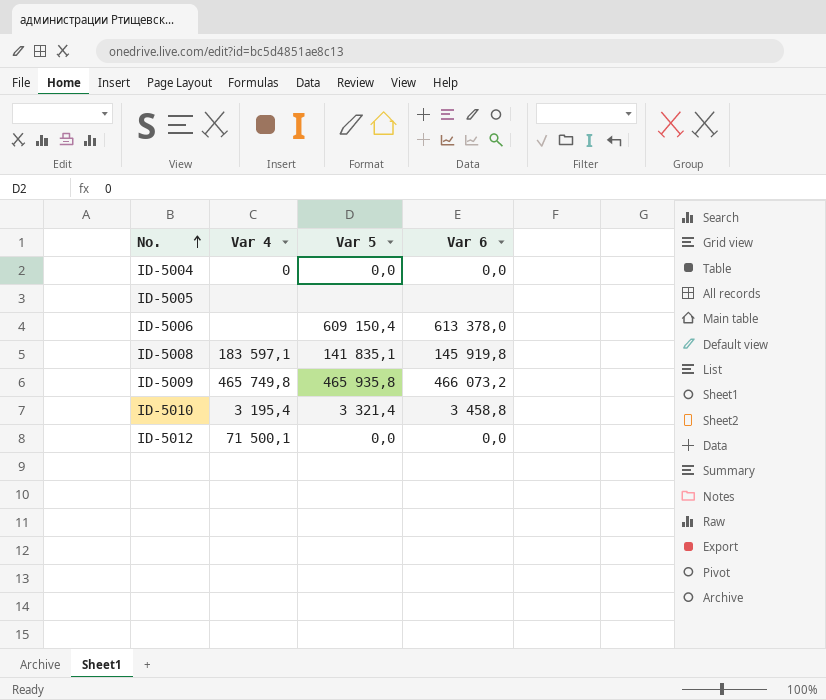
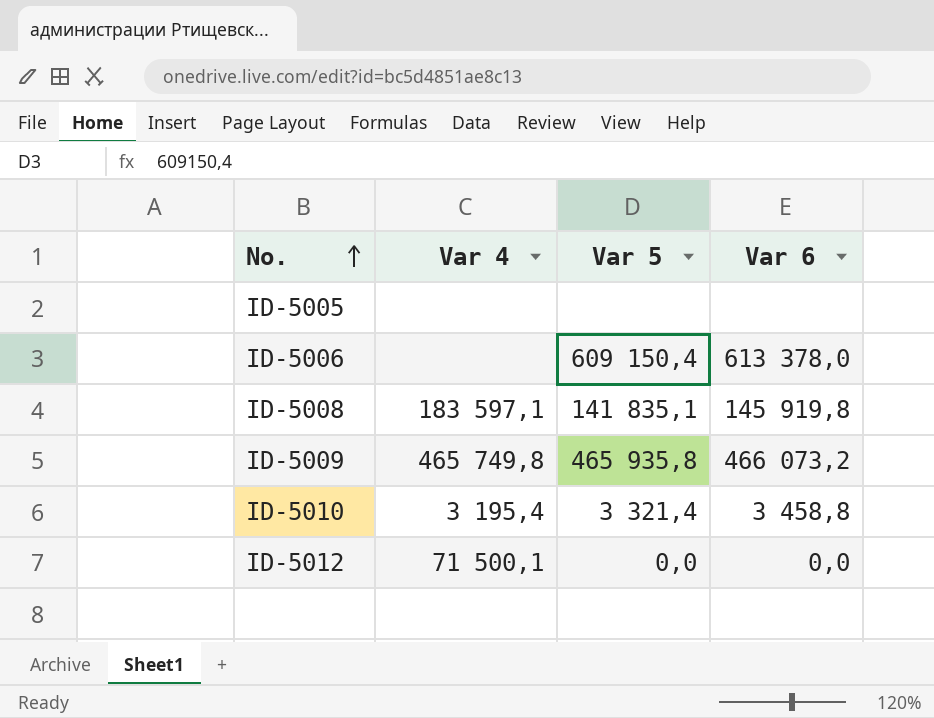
row ID-5004: 0 | 0,0 | 0,0 -> none

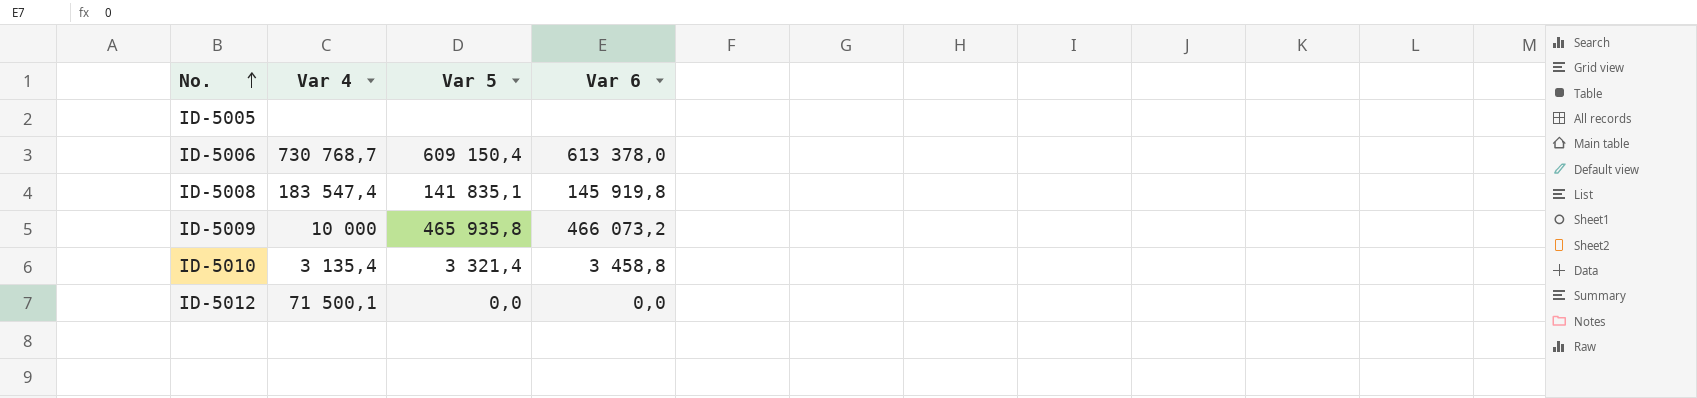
ID-5006 | Var 4: none -> 730 768,7
ID-5008 | Var 4: 183 597,1 -> 183 547,4
ID-5009 | Var 4: 465 749,8 -> 10 000
ID-5010 | Var 4: 3 195,4 -> 3 135,4

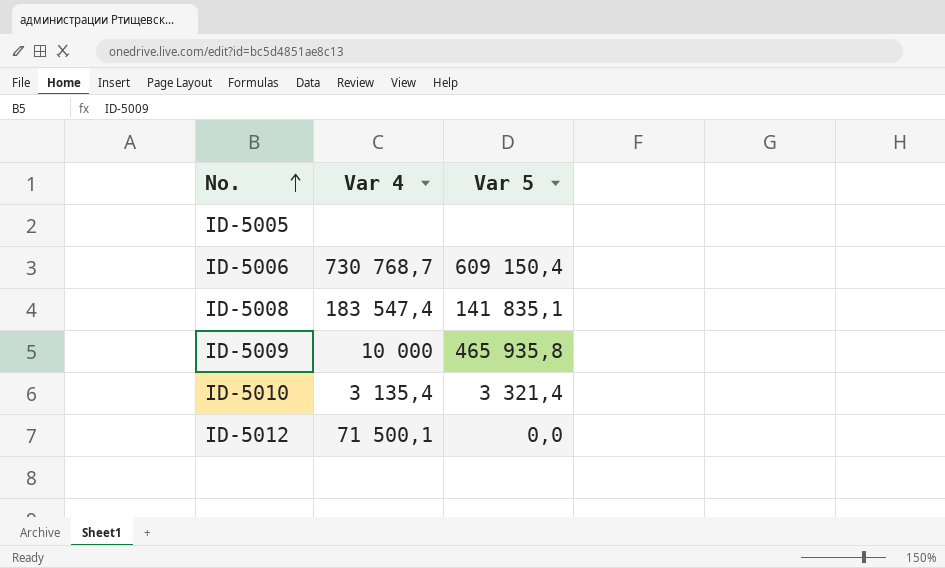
column Var 6 | position: 4 -> none

